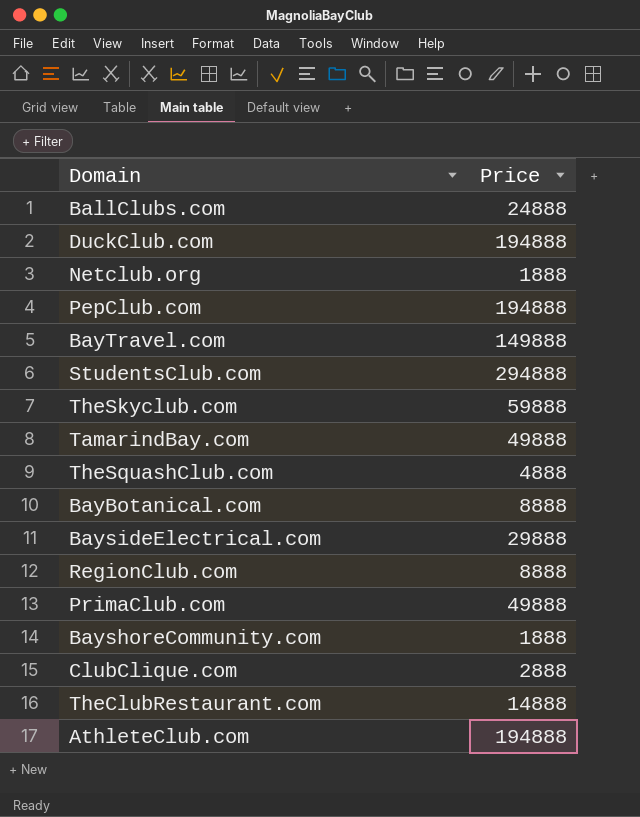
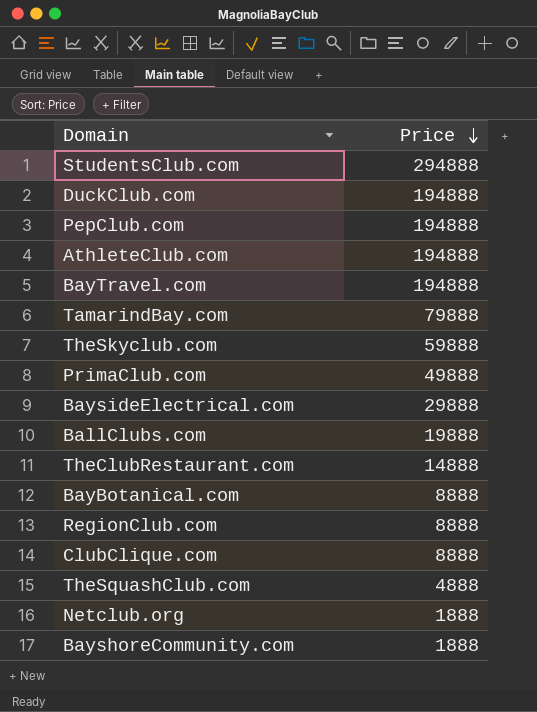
row order: none -> Price descending
BayTravel.com | Price: 149888 -> 194888
TamarindBay.com | Price: 49888 -> 79888
BallClubs.com | Price: 24888 -> 19888
ClubClique.com | Price: 2888 -> 8888

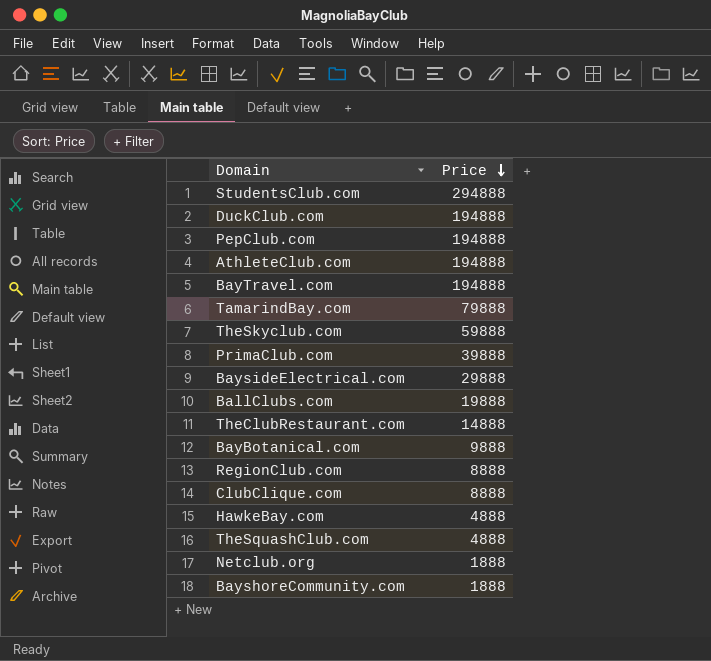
PrimaClub.com | Price: 49888 -> 39888
BayBotanical.com | Price: 8888 -> 9888
row HawkeBay.com: none -> 4888

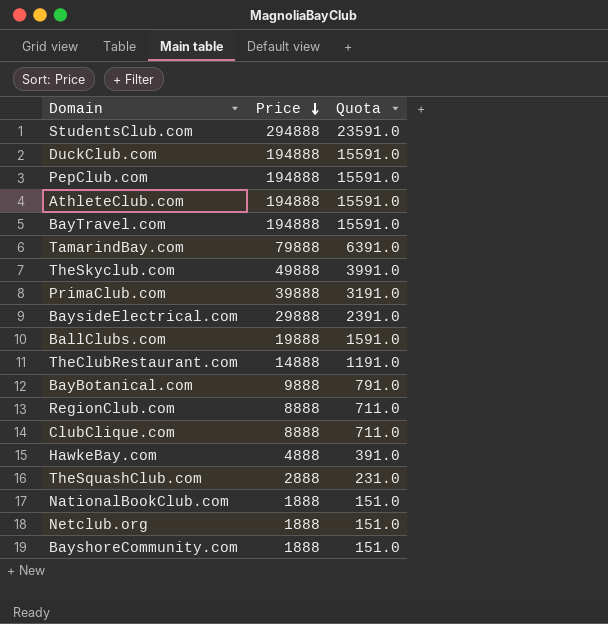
column Quota | formula: none -> [Price] * 0.08
TheSkyclub.com | Price: 59888 -> 49888
TheSquashClub.com | Price: 4888 -> 2888
row NationalBookClub.com: none -> 1888 | 151.0

